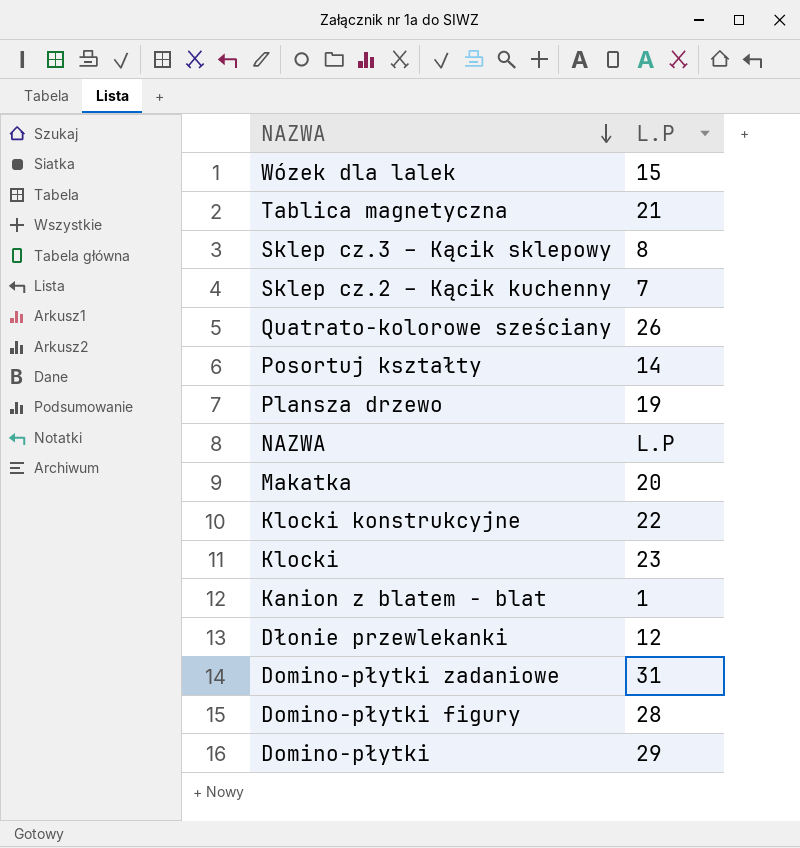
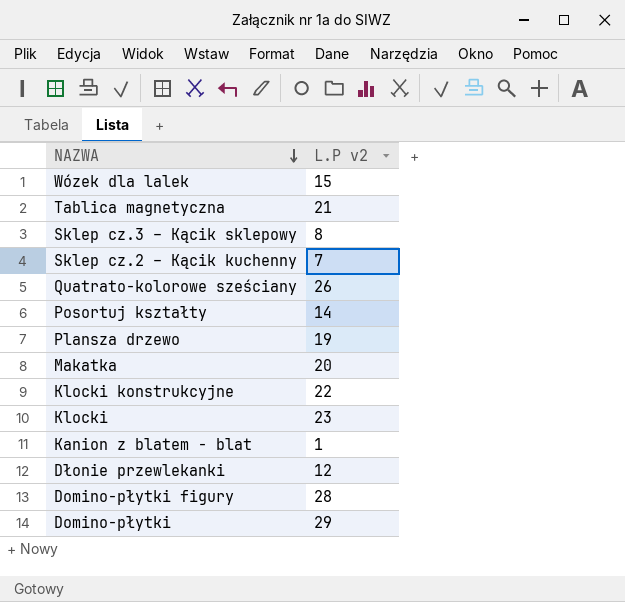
column name: L.P -> L.P v2
row NAZWA: L.P -> none
row Domino-płytki zadaniowe: 31 -> none

